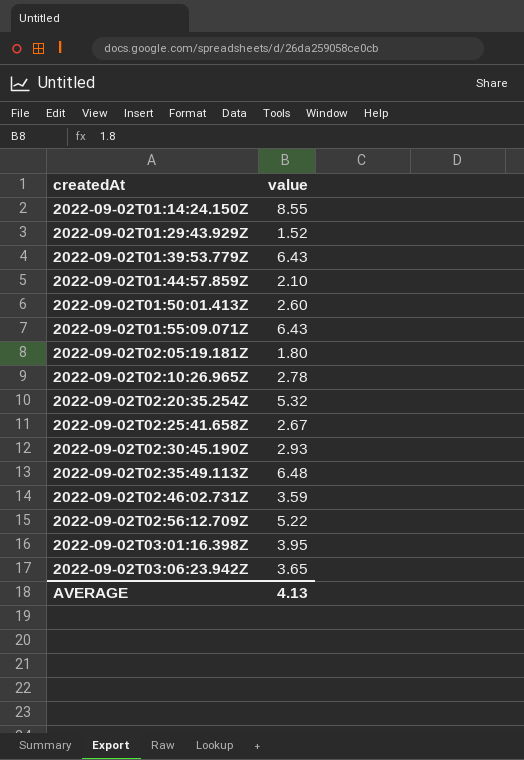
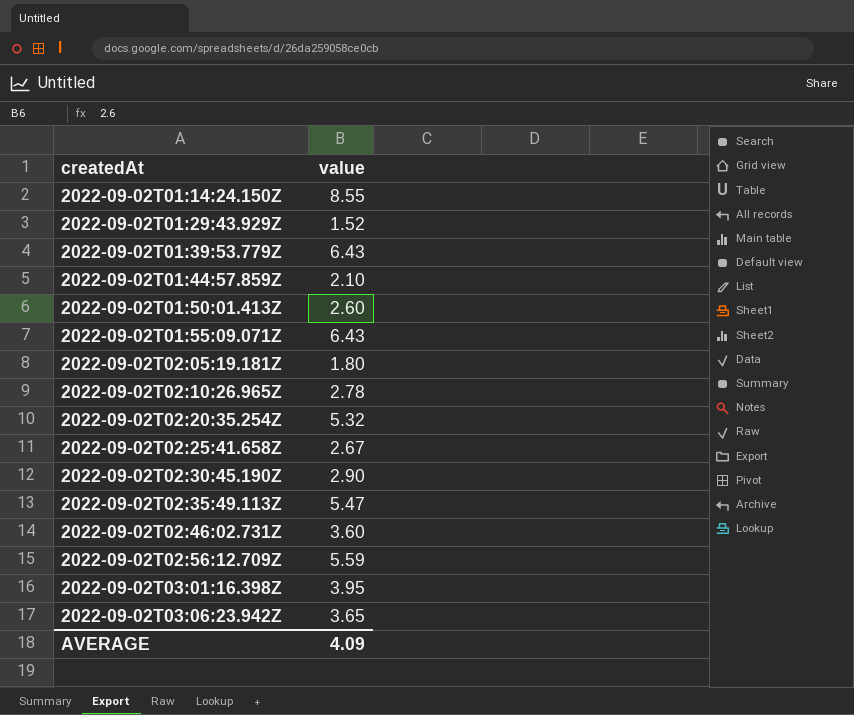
2022-09-02T02:30:45.190Z | value: 2.93 -> 2.90
2022-09-02T02:35:49.113Z | value: 6.48 -> 5.47
2022-09-02T02:46:02.731Z | value: 3.59 -> 3.60
2022-09-02T02:56:12.709Z | value: 5.22 -> 5.59
AVERAGE | value: 4.13 -> 4.09

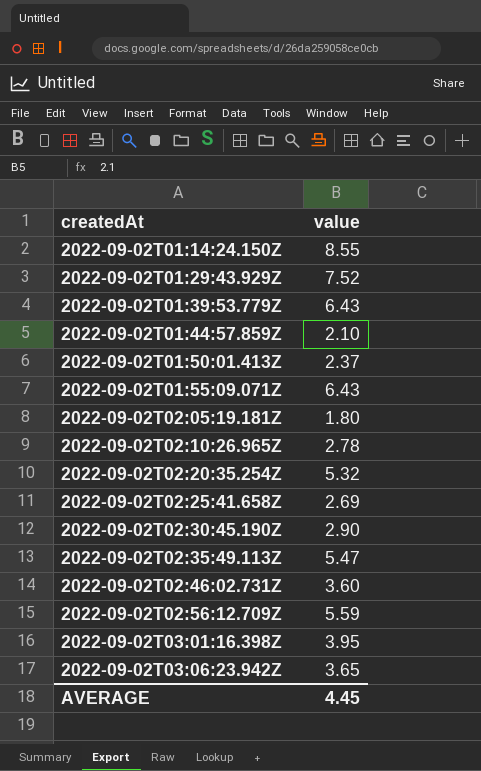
2022-09-02T01:29:43.929Z | value: 1.52 -> 7.52
2022-09-02T01:50:01.413Z | value: 2.60 -> 2.37
2022-09-02T02:25:41.658Z | value: 2.67 -> 2.69
AVERAGE | value: 4.09 -> 4.45

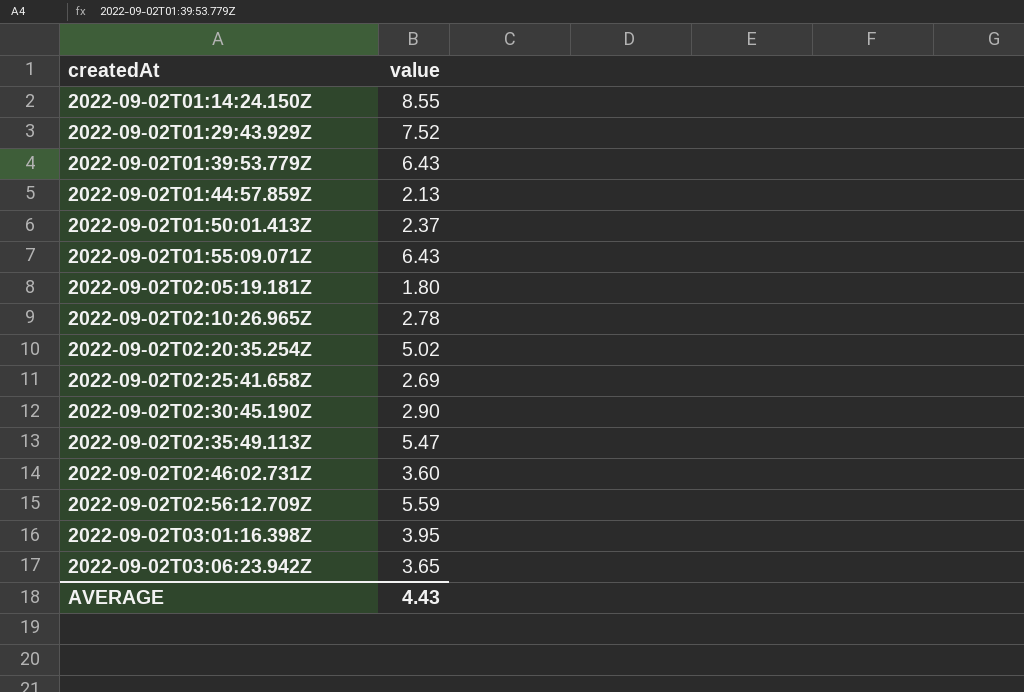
2022-09-02T01:44:57.859Z | value: 2.10 -> 2.13
2022-09-02T02:20:35.254Z | value: 5.32 -> 5.02
AVERAGE | value: 4.45 -> 4.43

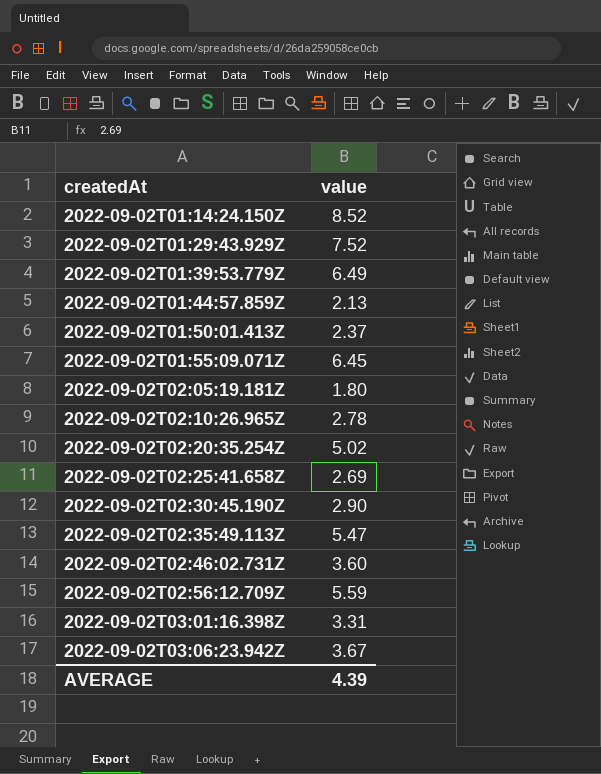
2022-09-02T01:14:24.150Z | value: 8.55 -> 8.52
2022-09-02T01:39:53.779Z | value: 6.43 -> 6.49
2022-09-02T01:55:09.071Z | value: 6.43 -> 6.45
2022-09-02T03:01:16.398Z | value: 3.95 -> 3.31
2022-09-02T03:06:23.942Z | value: 3.65 -> 3.67
AVERAGE | value: 4.43 -> 4.39

